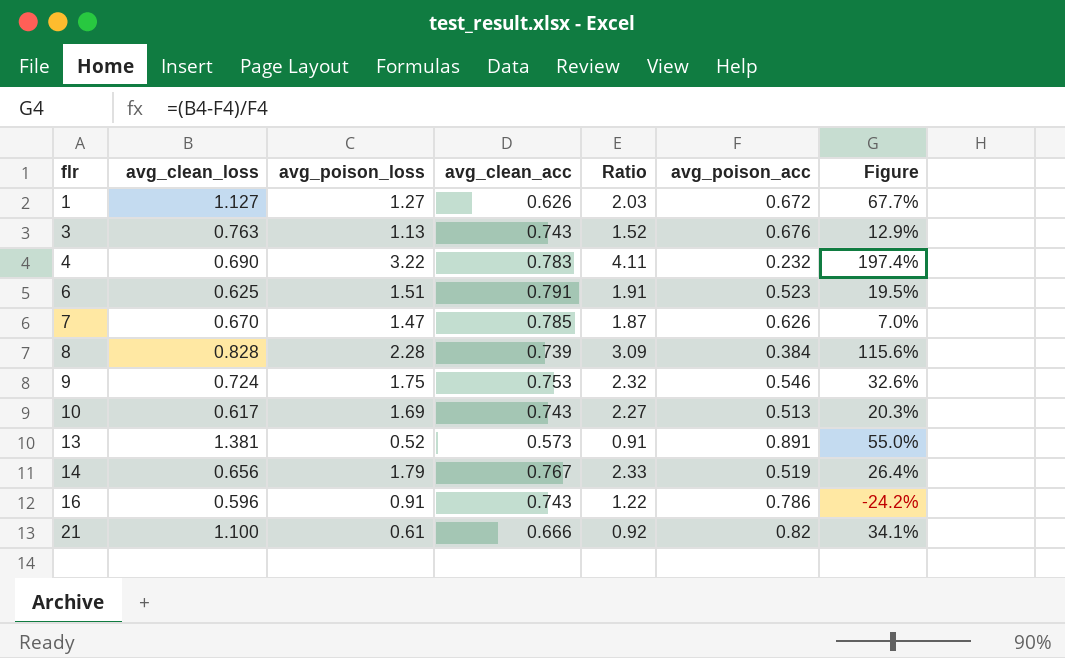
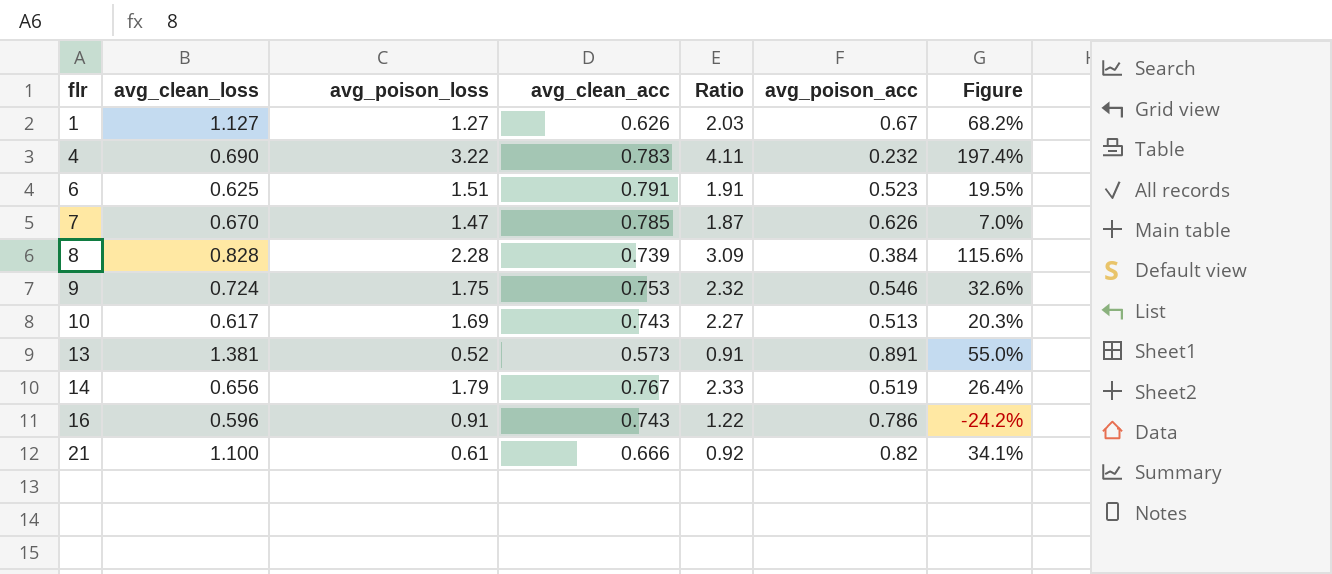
row 3: 0.763 | 1.13 | 0.743 | 1.52 | 0.676 | 12.9% -> none
1 | avg_poison_acc: 0.672 -> 0.67
1 | Figure: 67.7% -> 68.2%

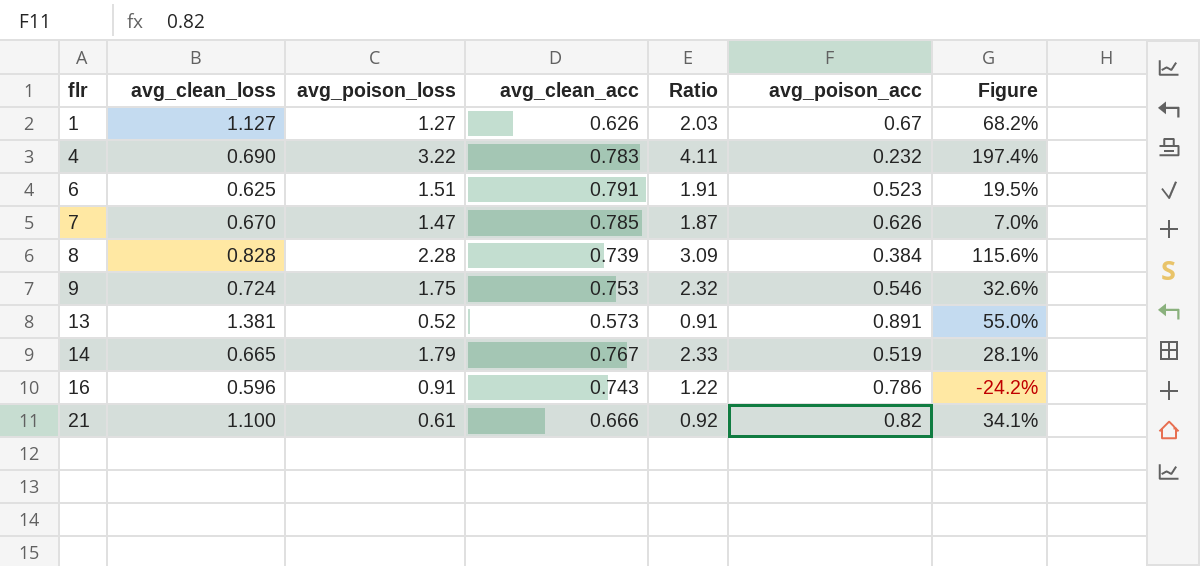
row 10: 0.617 | 1.69 | 0.743 | 2.27 | 0.513 | 20.3% -> none
14 | avg_clean_loss: 0.656 -> 0.665
14 | Figure: 26.4% -> 28.1%

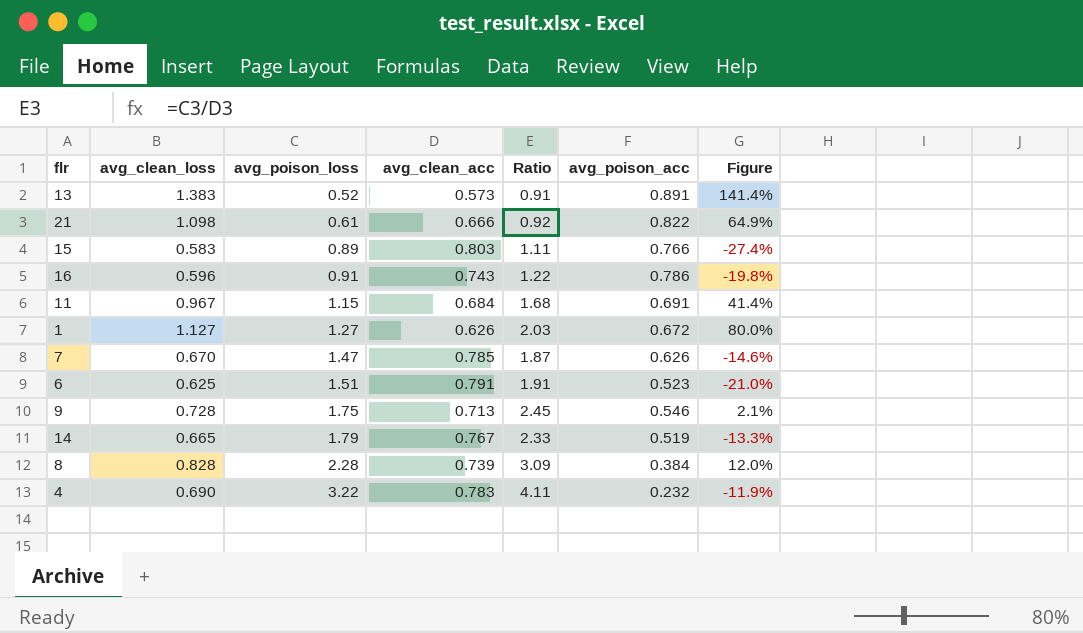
row order: flr ascending -> avg_poison_loss ascending
column Figure | formula: ([avg_clean_loss] - [avg_poison_acc]) / [avg_poison_acc] -> ([avg_clean_loss] - [avg_clean_acc]) / [avg_clean_acc]
13 | avg_clean_loss: 1.381 -> 1.383
21 | avg_clean_loss: 1.100 -> 1.098
21 | avg_poison_acc: 0.82 -> 0.822
row 15: none -> 0.583 | 0.89 | 0.803 | 1.11 | 0.766 | -27.4%
row 11: none -> 0.967 | 1.15 | 0.684 | 1.68 | 0.691 | 41.4%
1 | avg_poison_acc: 0.67 -> 0.672
9 | avg_clean_loss: 0.724 -> 0.728
9 | avg_clean_acc: 0.753 -> 0.713
9 | Ratio: 2.32 -> 2.45

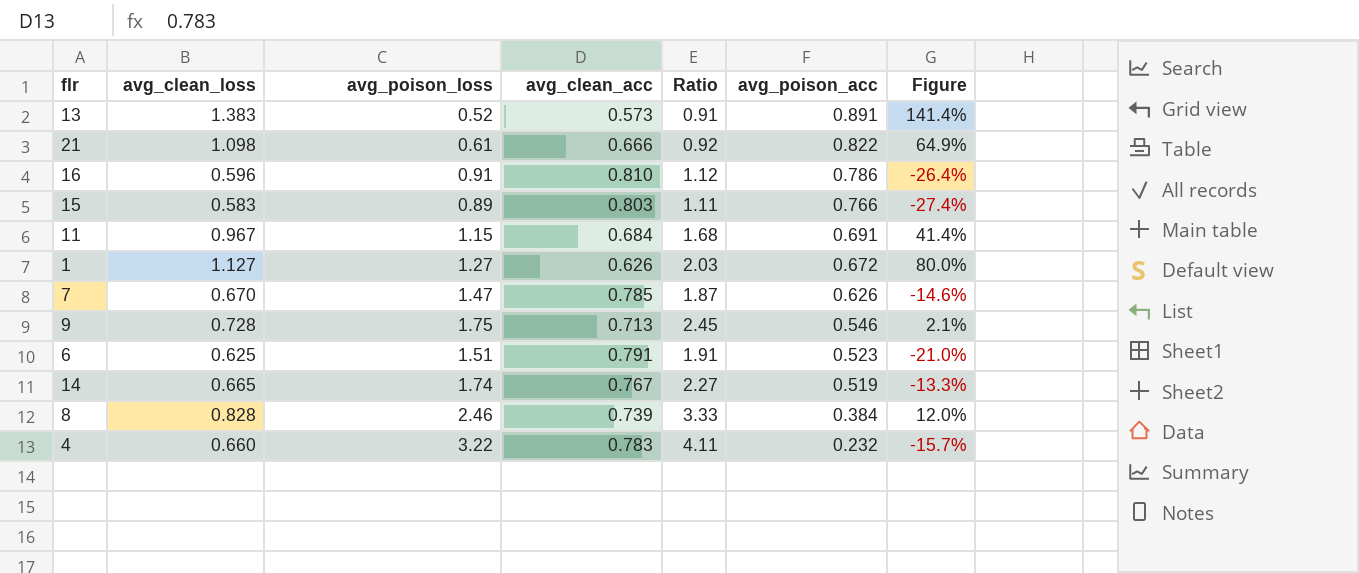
row order: avg_poison_loss ascending -> avg_poison_acc descending
16 | avg_clean_acc: 0.743 -> 0.810
16 | Ratio: 1.22 -> 1.12
16 | Figure: -19.8% -> -26.4%
14 | avg_poison_loss: 1.79 -> 1.74
14 | Ratio: 2.33 -> 2.27
8 | avg_poison_loss: 2.28 -> 2.46
8 | Ratio: 3.09 -> 3.33
4 | avg_clean_loss: 0.690 -> 0.660
4 | Figure: -11.9% -> -15.7%

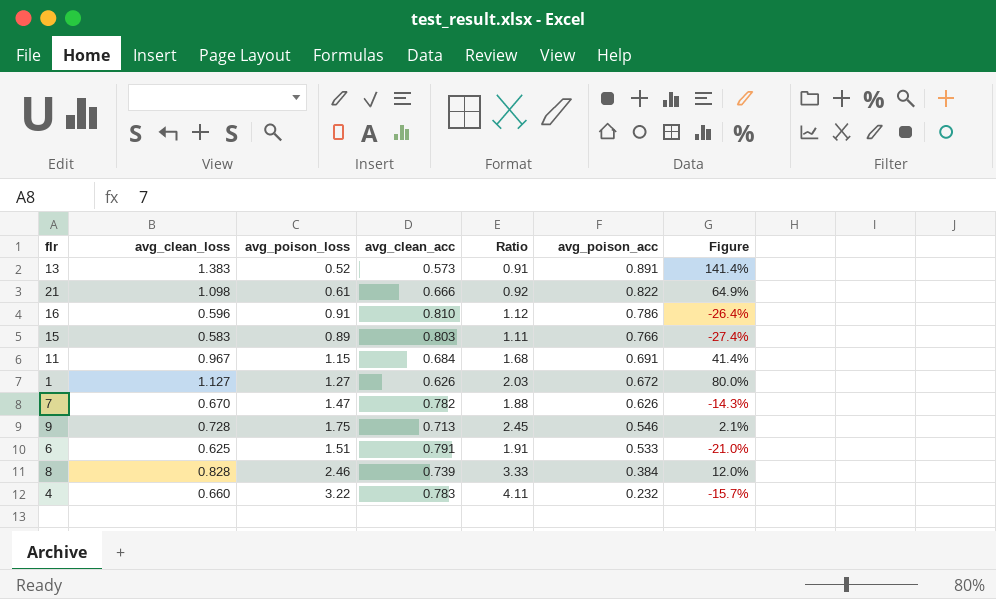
row 14: 0.665 | 1.74 | 0.767 | 2.27 | 0.519 | -13.3% -> none
7 | avg_clean_acc: 0.785 -> 0.782
7 | Ratio: 1.87 -> 1.88
7 | Figure: -14.6% -> -14.3%
6 | avg_poison_acc: 0.523 -> 0.533

